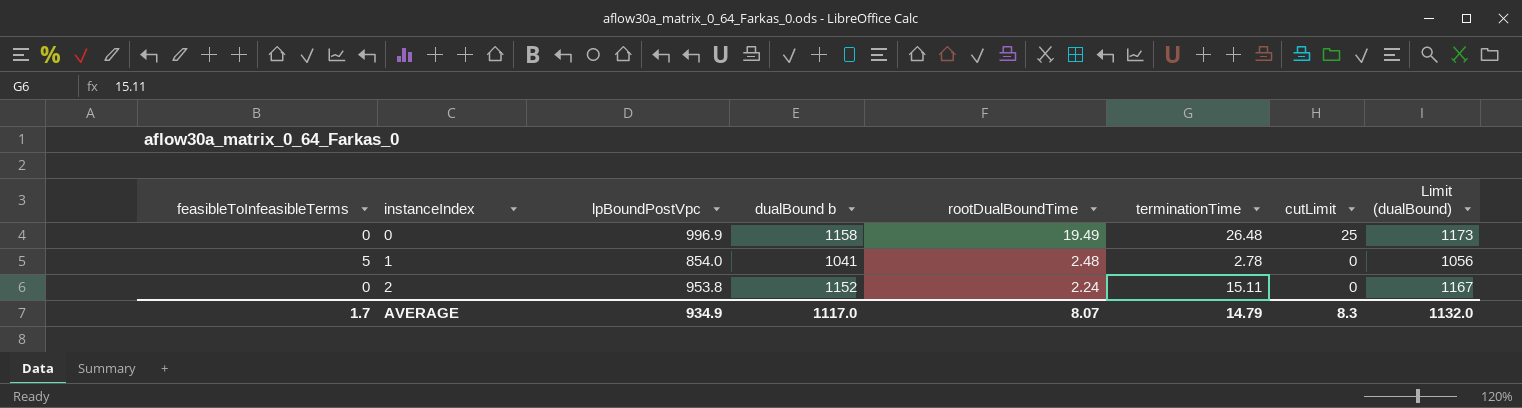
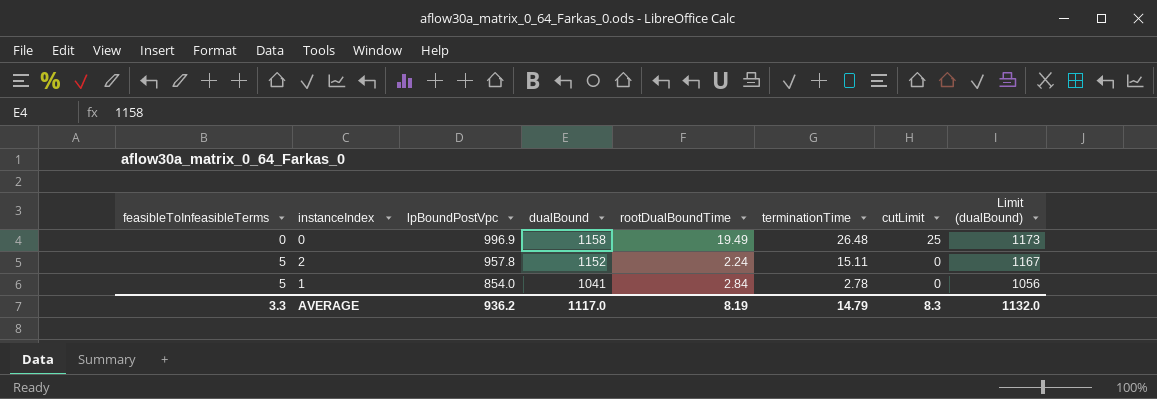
row order: instanceIndex ascending -> feasibleToInfeasibleTerms ascending
column name: dualBound b -> dualBound
2 | feasibleToInfeasibleTerms: 0 -> 5
2 | lpBoundPostVpc: 953.8 -> 957.8
1 | rootDualBoundTime: 2.48 -> 2.84
AVERAGE | feasibleToInfeasibleTerms: 1.7 -> 3.3
AVERAGE | lpBoundPostVpc: 934.9 -> 936.2
AVERAGE | rootDualBoundTime: 8.07 -> 8.19

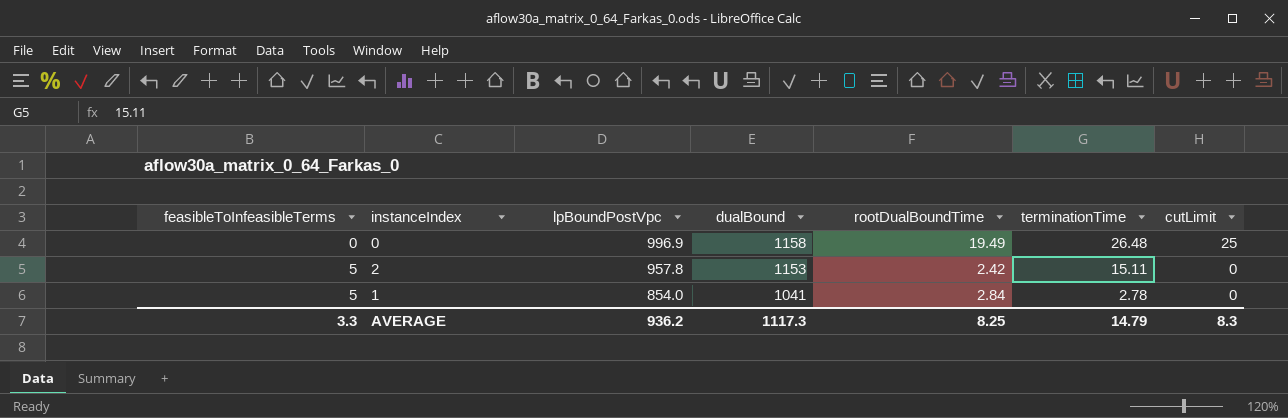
column Limit (dualBound) | formula: [dualBound] + 15 -> none
2 | dualBound: 1152 -> 1153
2 | rootDualBoundTime: 2.24 -> 2.42
AVERAGE | dualBound: 1117.0 -> 1117.3
AVERAGE | rootDualBoundTime: 8.19 -> 8.25

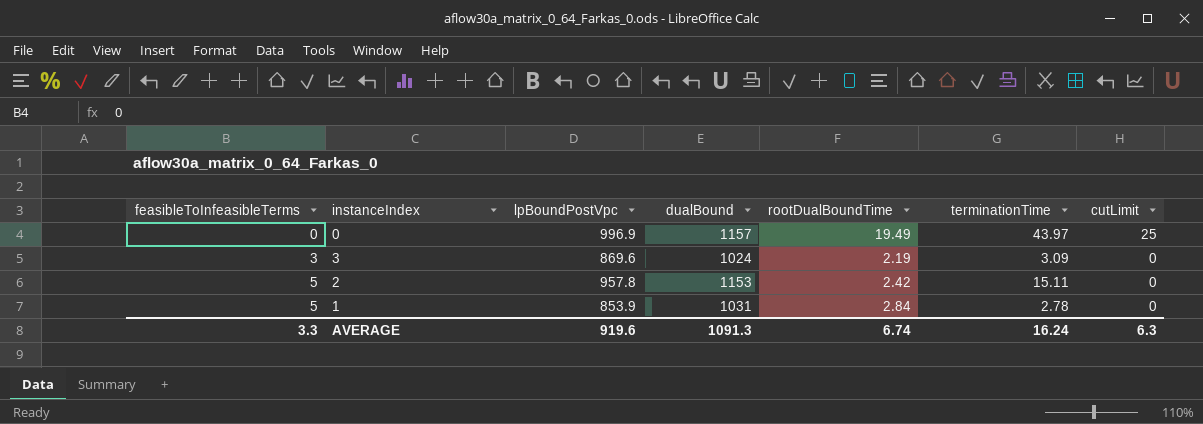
0 | dualBound: 1158 -> 1157
0 | terminationTime: 26.48 -> 43.97
row 3: none -> 3 | 869.6 | 1024 | 2.19 | 3.09 | 0
1 | lpBoundPostVpc: 854.0 -> 853.9
1 | dualBound: 1041 -> 1031
AVERAGE | lpBoundPostVpc: 936.2 -> 919.6
AVERAGE | dualBound: 1117.3 -> 1091.3
AVERAGE | rootDualBoundTime: 8.25 -> 6.74
AVERAGE | terminationTime: 14.79 -> 16.24
AVERAGE | cutLimit: 8.3 -> 6.3

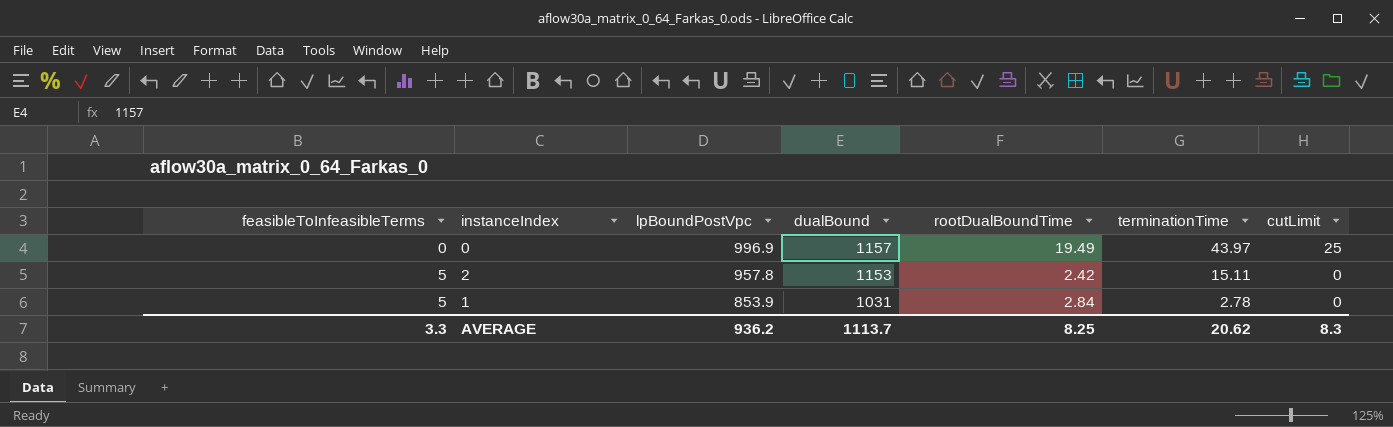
row 3: 3 | 869.6 | 1024 | 2.19 | 3.09 | 0 -> none
AVERAGE | lpBoundPostVpc: 919.6 -> 936.2
AVERAGE | dualBound: 1091.3 -> 1113.7
AVERAGE | rootDualBoundTime: 6.74 -> 8.25
AVERAGE | terminationTime: 16.24 -> 20.62
AVERAGE | cutLimit: 6.3 -> 8.3

